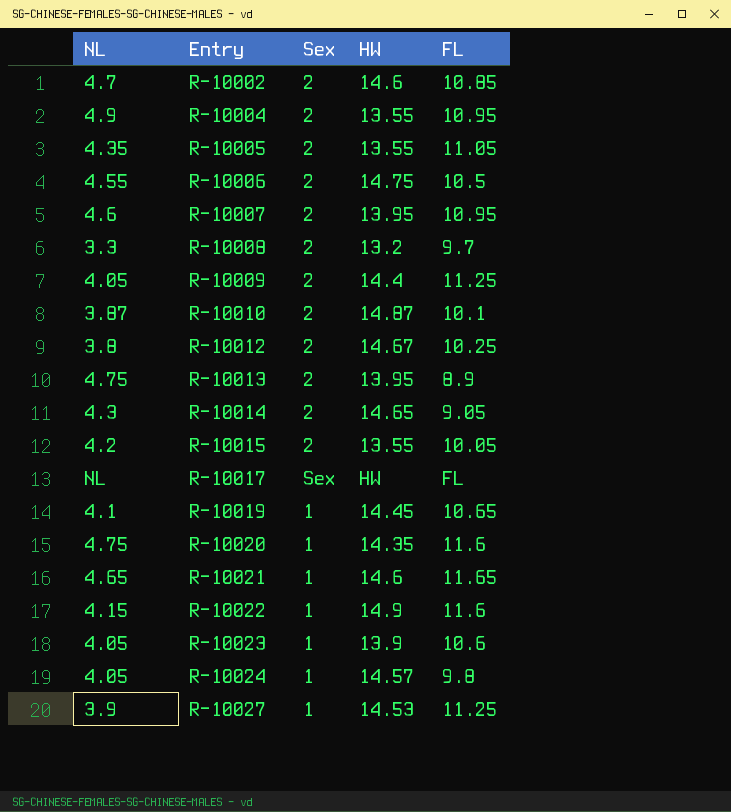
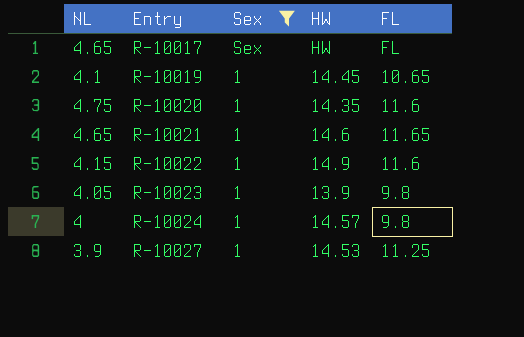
filter: none -> Sex != 2
R-10017 | NL: NL -> 4.65
R-10023 | FL: 10.6 -> 9.8
R-10024 | NL: 4.05 -> 4

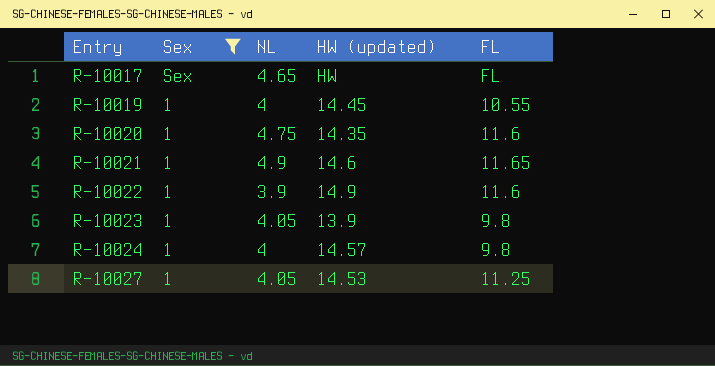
column NL | position: 1 -> 3
column name: HW -> HW (updated)
R-10019 | NL: 4.1 -> 4
R-10019 | FL: 10.65 -> 10.55
R-10021 | NL: 4.65 -> 4.9
R-10022 | NL: 4.15 -> 3.9
R-10027 | NL: 3.9 -> 4.05

